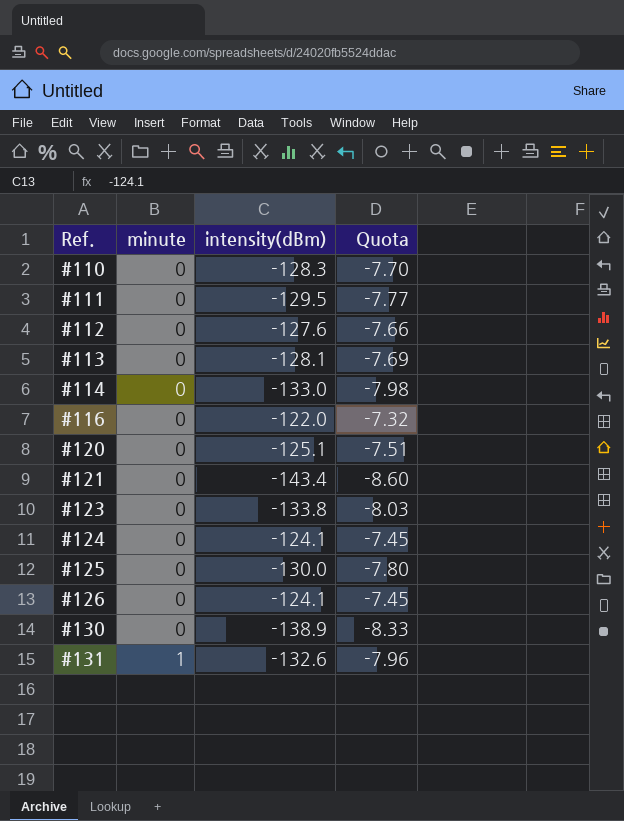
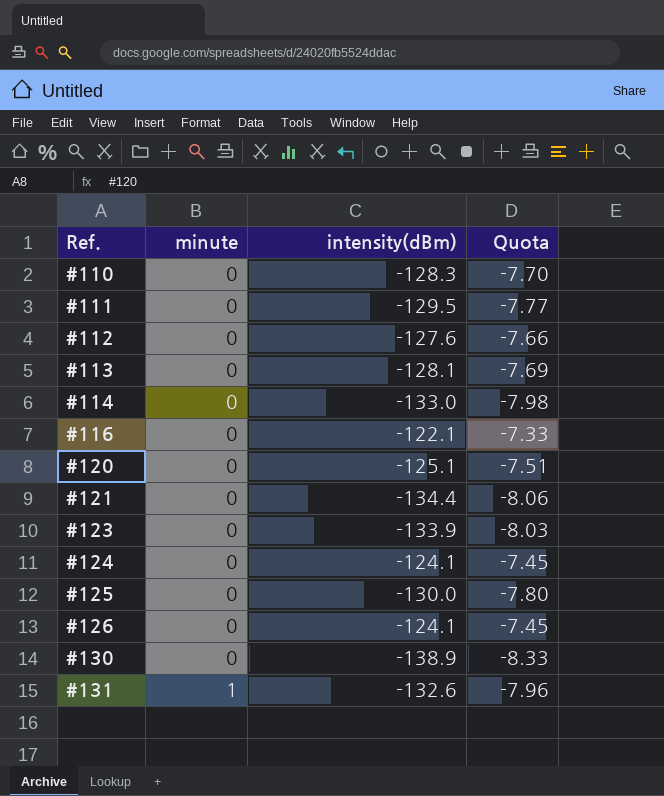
#116 | intensity(dBm): -122.0 -> -122.1
#116 | Quota: -7.32 -> -7.33
#121 | intensity(dBm): -143.4 -> -134.4
#121 | Quota: -8.60 -> -8.06
#123 | intensity(dBm): -133.8 -> -133.9

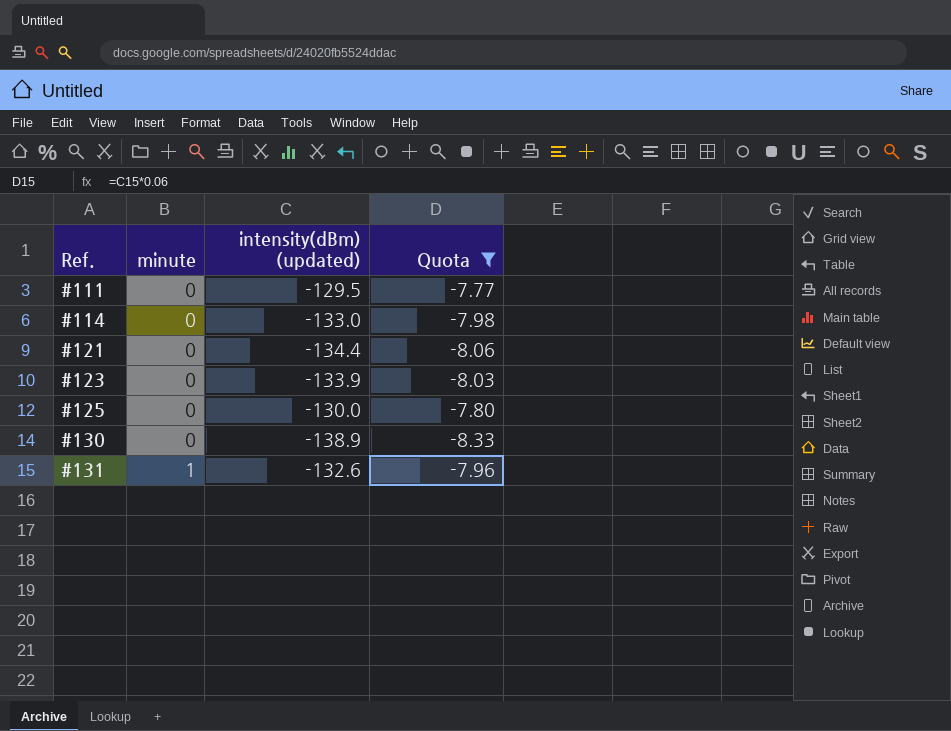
filter: none -> Quota <= -7.77
column name: intensity(dBm) -> intensity(dBm) (updated)

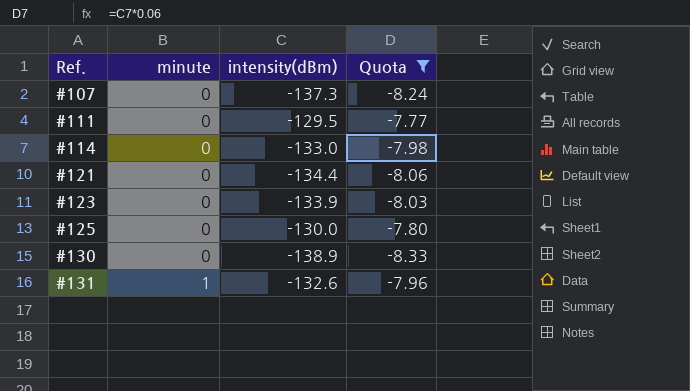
column name: intensity(dBm) (updated) -> intensity(dBm)
row #107: none -> 0 | -137.3 | -8.24

